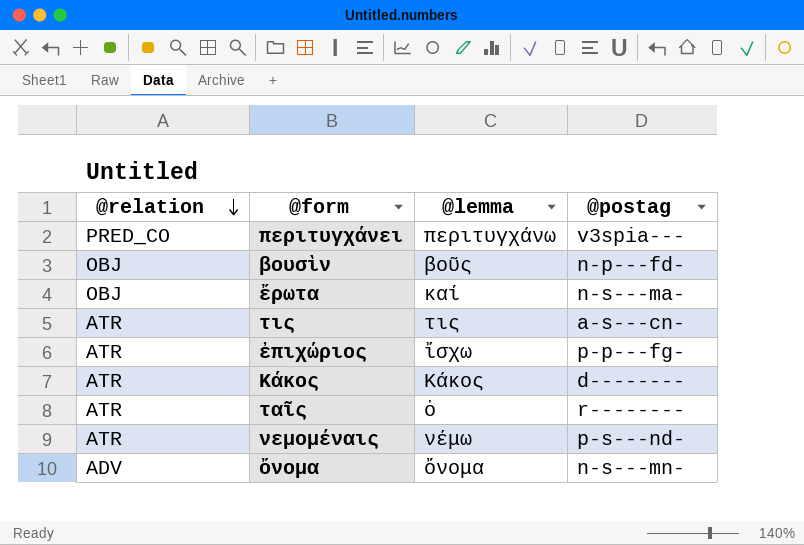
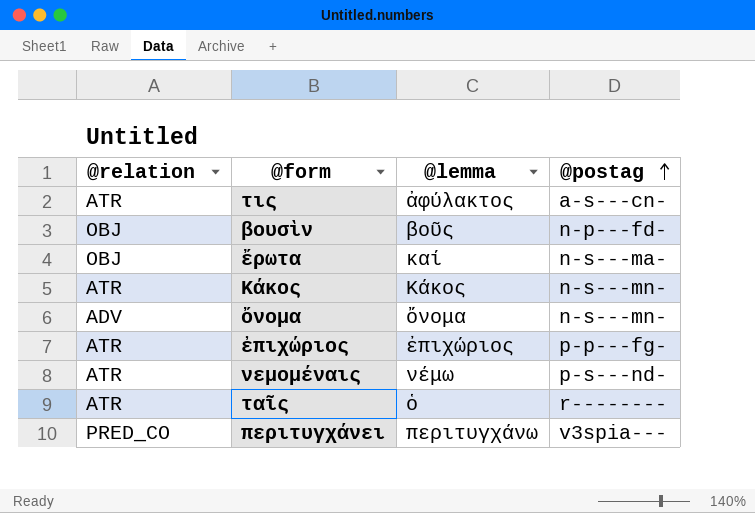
row order: @relation descending -> @postag ascending
τις | @lemma: τις -> ἀφύλακτος
Κάκος | @postag: d-------- -> n-s---mn-
ἐπιχώριος | @lemma: ἴσχω -> ἐπιχώριος

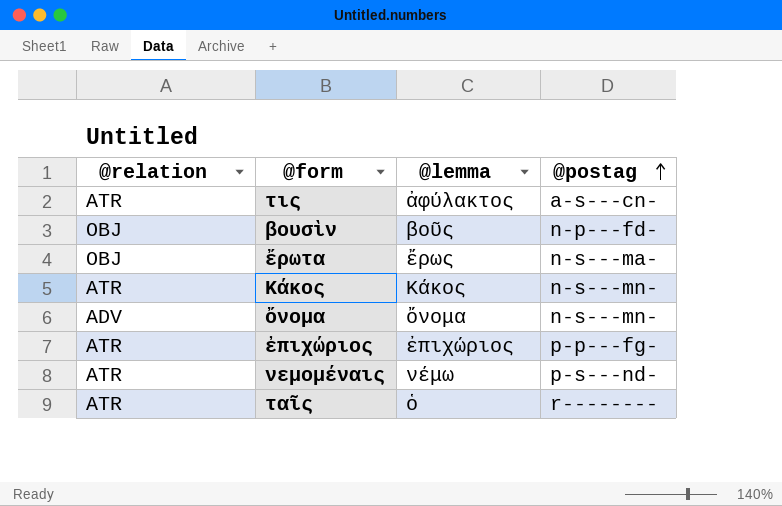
row περιτυγχάνει: PRED_CO | περιτυγχάνω | v3spia--- -> none
ἔρωτα | @lemma: καί -> ἔρως

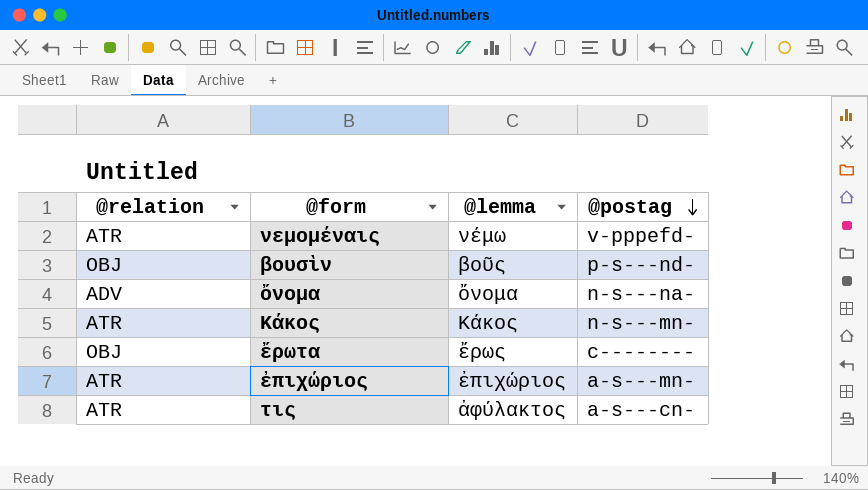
row order: @postag ascending -> @postag descending
row ταῖς: ATR | ὁ | r-------- -> none
νεμομέναις | @postag: p-s---nd- -> v-pppefd-
βουσὶν | @postag: n-p---fd- -> p-s---nd-
ὄνομα | @postag: n-s---mn- -> n-s---na-
ἔρωτα | @postag: n-s---ma- -> c--------
ἐπιχώριος | @postag: p-p---fg- -> a-s---mn-

